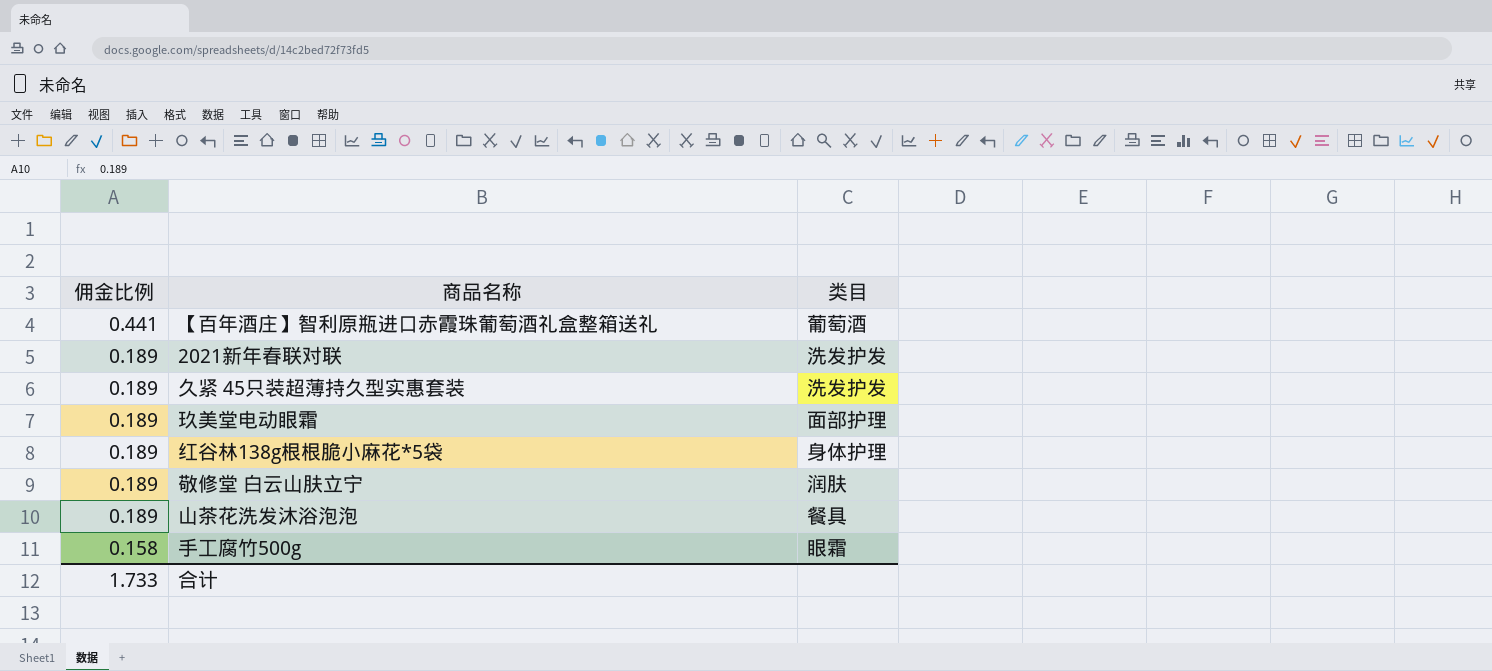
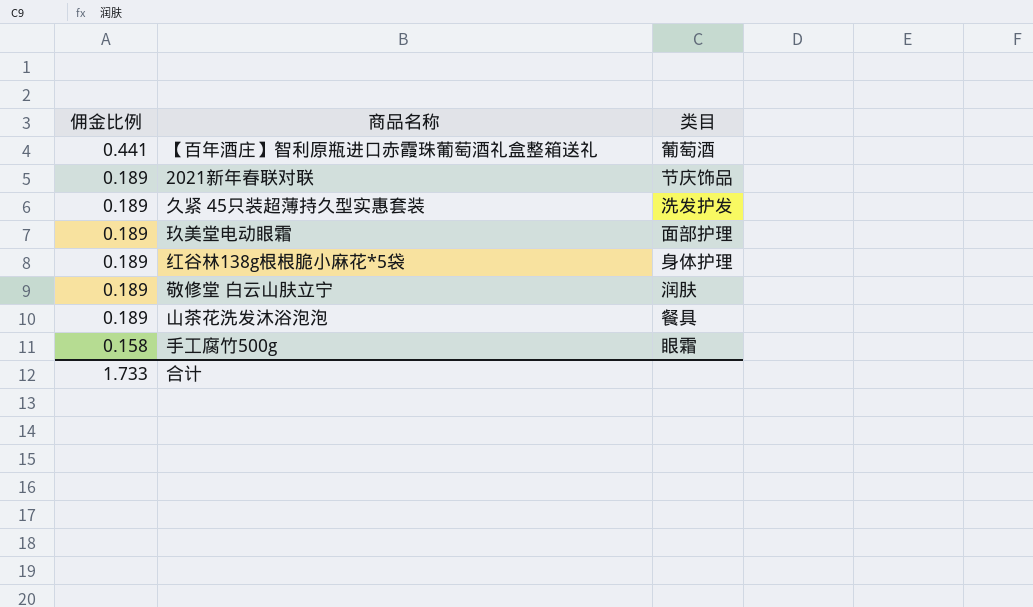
2021新年春联对联 | 类目: 洗发护发 -> 节庆饰品

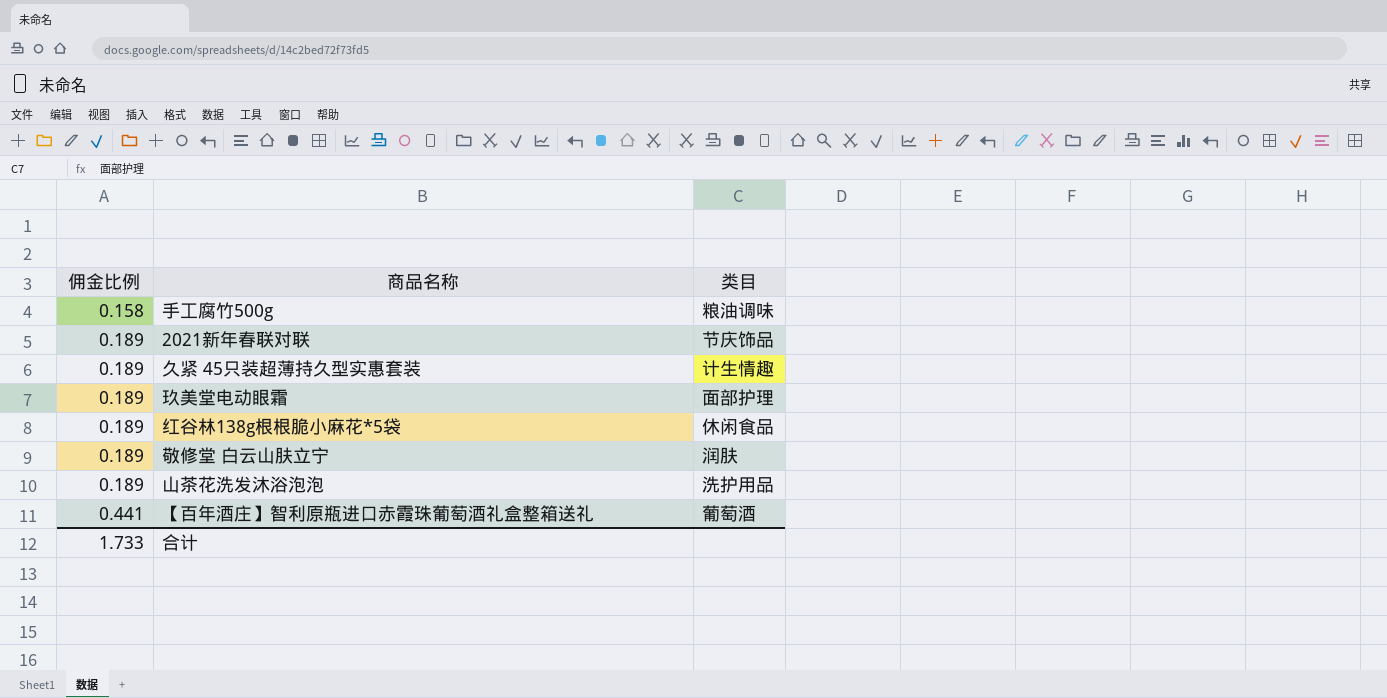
row order: 佣金比例 descending -> 佣金比例 ascending
手工腐竹500g | 类目: 眼霜 -> 粮油调味
久紧 45只装超薄持久型实惠套装 | 类目: 洗发护发 -> 计生情趣
红谷林138g根根脆小麻花*5袋 | 类目: 身体护理 -> 休闲食品
山茶花洗发沐浴泡泡 | 类目: 餐具 -> 洗护用品

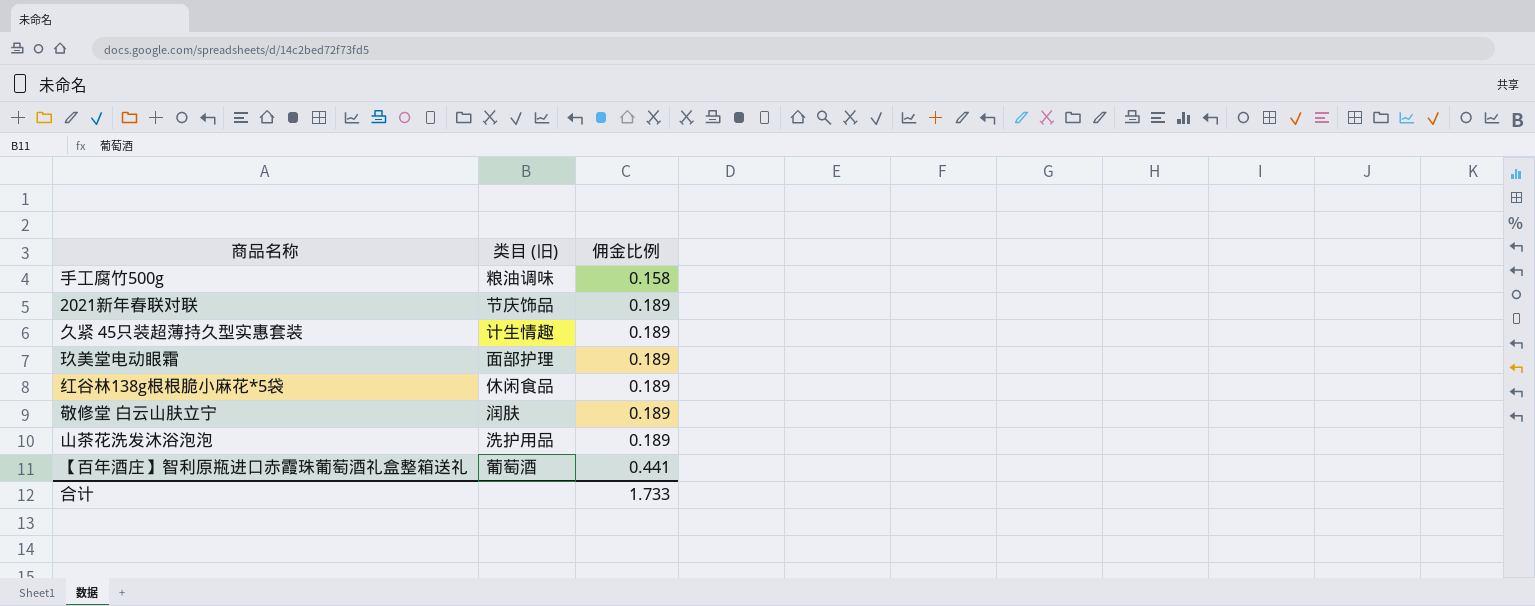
column name: 类目 -> 类目 (旧)
column 佣金比例 | position: 1 -> 3

